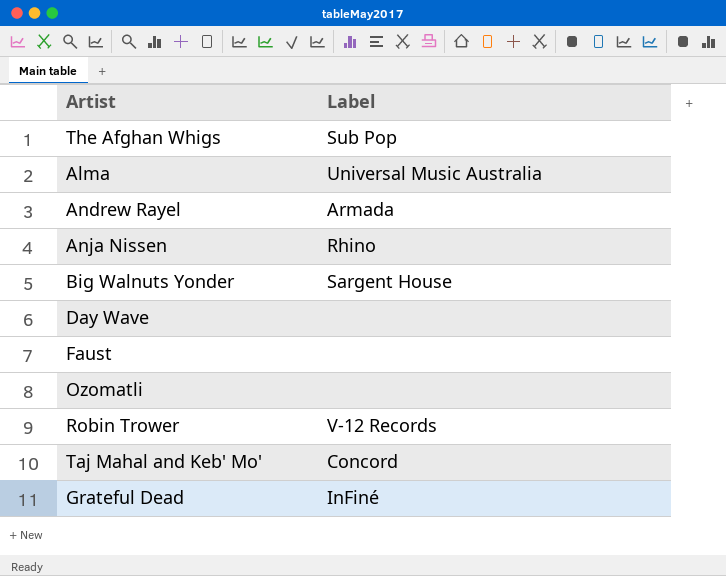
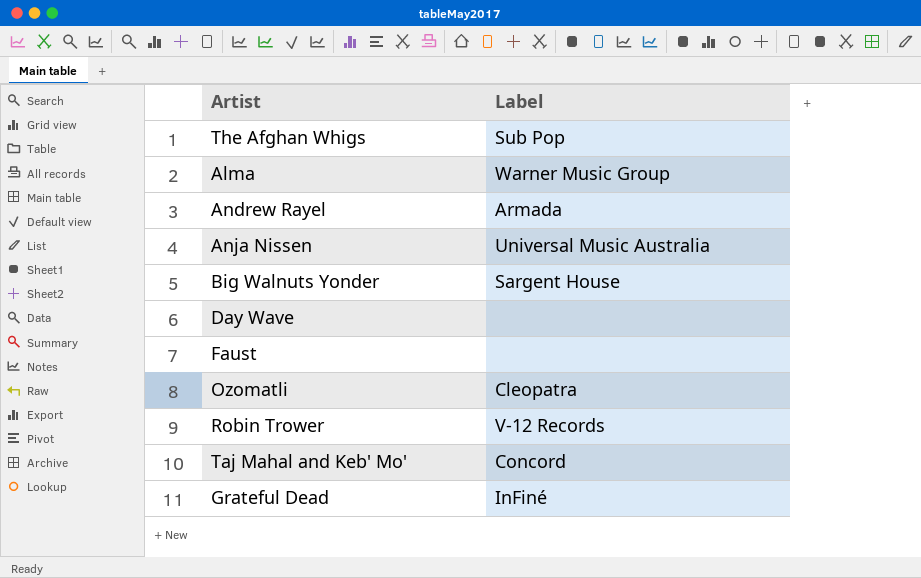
Alma | Label: Universal Music Australia -> Warner Music Group
Anja Nissen | Label: Rhino -> Universal Music Australia
Ozomatli | Label: none -> Cleopatra

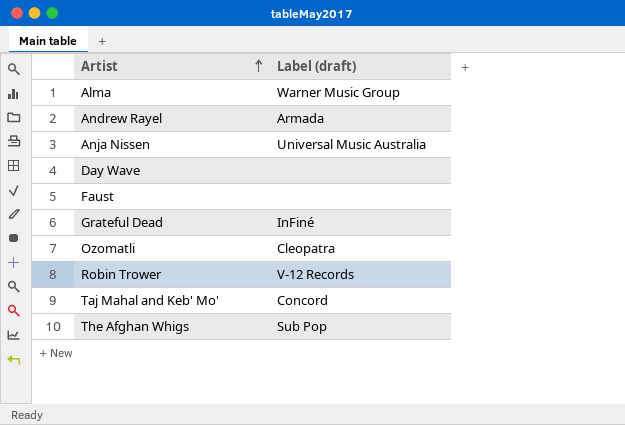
row order: none -> Artist ascending
column name: Label -> Label (draft)
row Big Walnuts Yonder: Sargent House -> none

